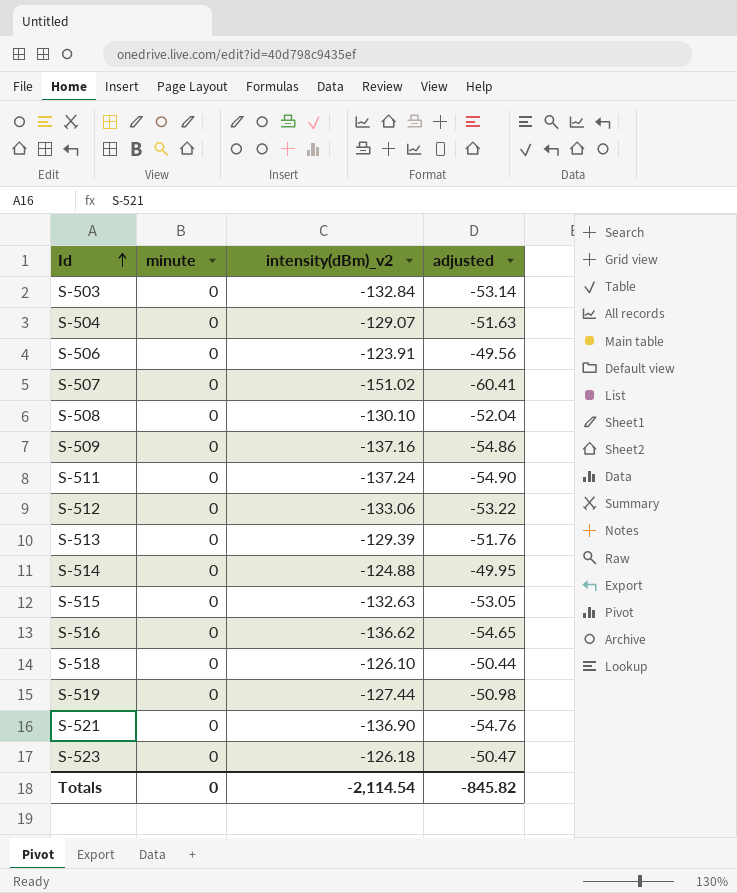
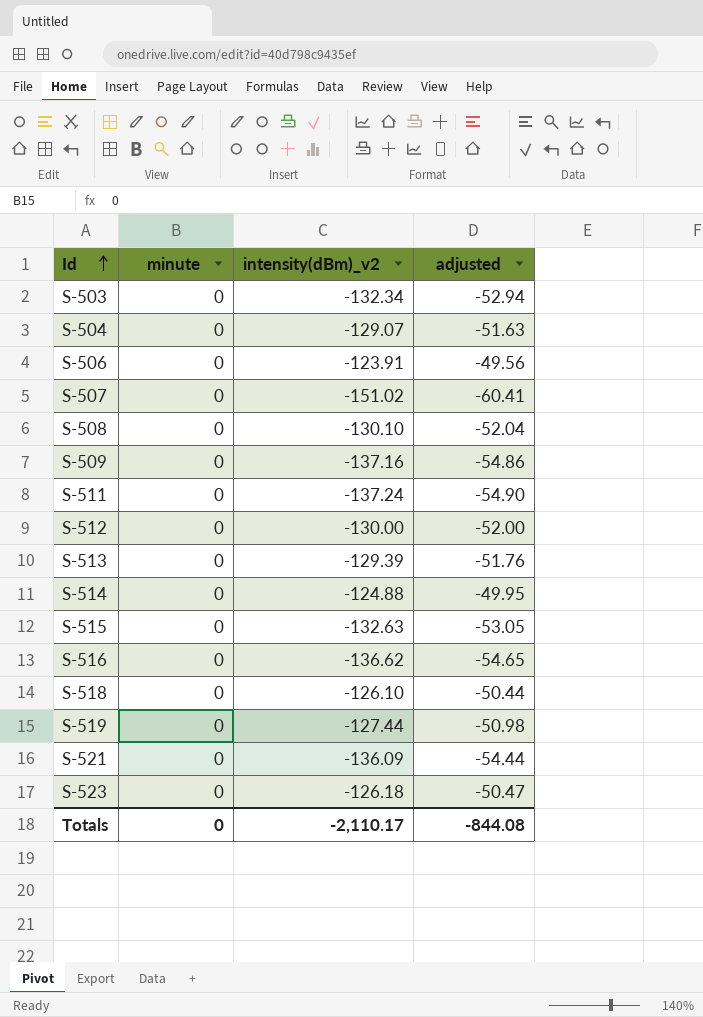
S-503 | intensity(dBm)_v2: -132.84 -> -132.34
S-503 | adjusted: -53.14 -> -52.94
S-512 | intensity(dBm)_v2: -133.06 -> -130.00
S-512 | adjusted: -53.22 -> -52.00
S-521 | intensity(dBm)_v2: -136.90 -> -136.09
S-521 | adjusted: -54.76 -> -54.44
Totals | intensity(dBm)_v2: -2,114.54 -> -2,110.17
Totals | adjusted: -845.82 -> -844.08

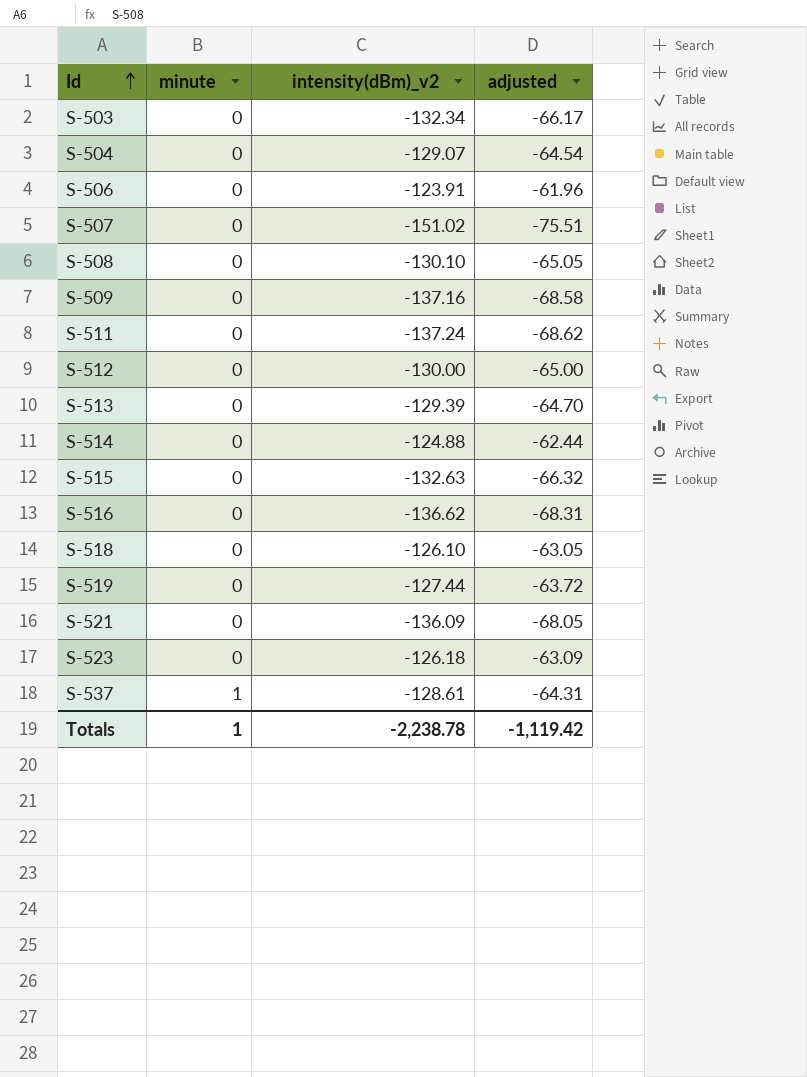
column adjusted | formula: [intensity(dBm)_v2] * 0.4 -> [intensity(dBm)_v2] * 0.5
row S-537: none -> 1 | -128.61 | -64.31
Totals | minute: 0 -> 1
Totals | intensity(dBm)_v2: -2,110.17 -> -2,238.78
Totals | adjusted: -844.08 -> -1,119.42

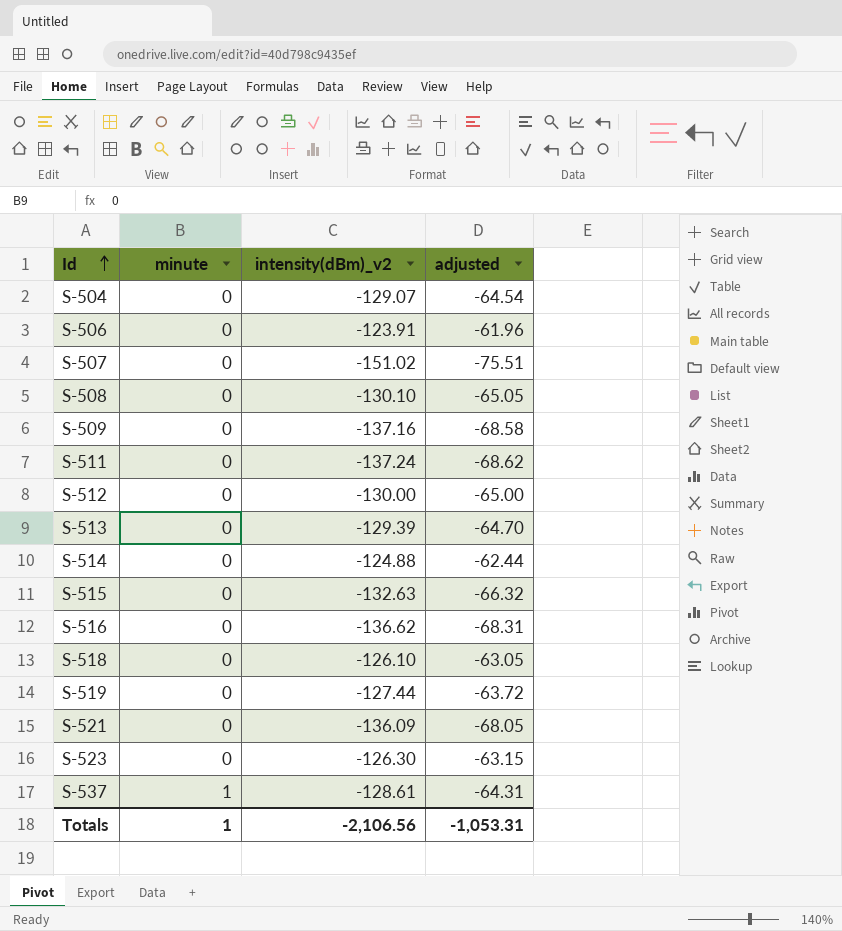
row S-503: 0 | -132.34 | -66.17 -> none
S-523 | intensity(dBm)_v2: -126.18 -> -126.30
S-523 | adjusted: -63.09 -> -63.15
Totals | intensity(dBm)_v2: -2,238.78 -> -2,106.56
Totals | adjusted: -1,119.42 -> -1,053.31

